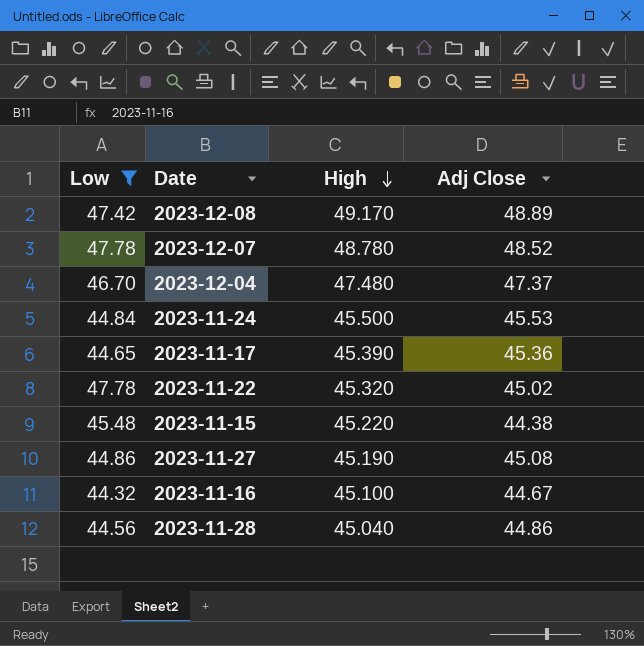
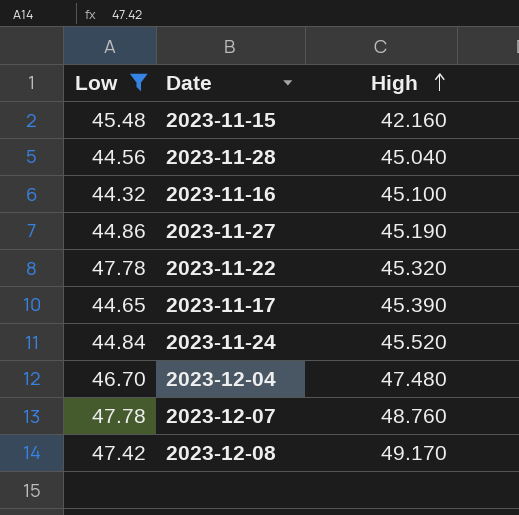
row order: High descending -> High ascending
column Adj Close | position: 4 -> none
2023-11-15 | High: 45.220 -> 42.160
2023-11-24 | High: 45.500 -> 45.520
2023-12-07 | High: 48.780 -> 48.760

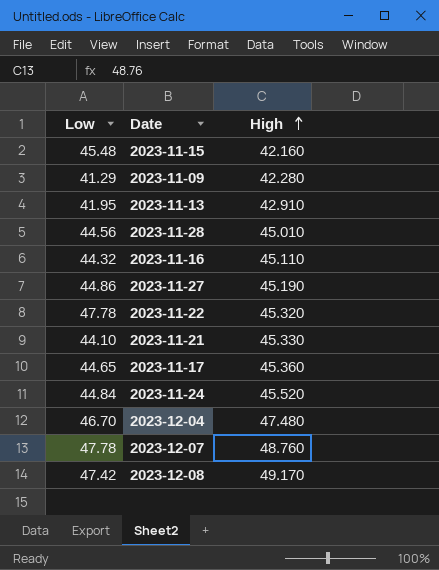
filter: Low >= 44.32 -> none
2023-11-28 | High: 45.040 -> 45.010
2023-11-16 | High: 45.100 -> 45.110
2023-11-17 | High: 45.390 -> 45.360

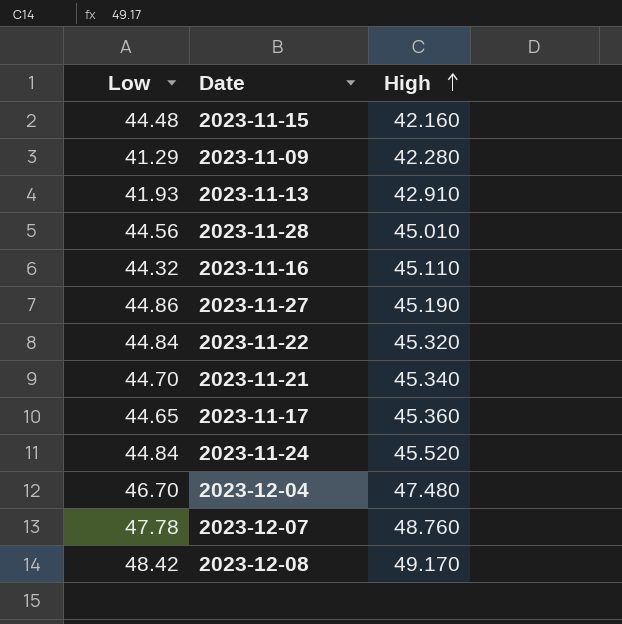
2023-11-15 | Low: 45.48 -> 44.48
2023-11-13 | Low: 41.95 -> 41.93
2023-11-22 | Low: 47.78 -> 44.84
2023-11-21 | Low: 44.10 -> 44.70
2023-11-21 | High: 45.330 -> 45.340
2023-12-08 | Low: 47.42 -> 48.42

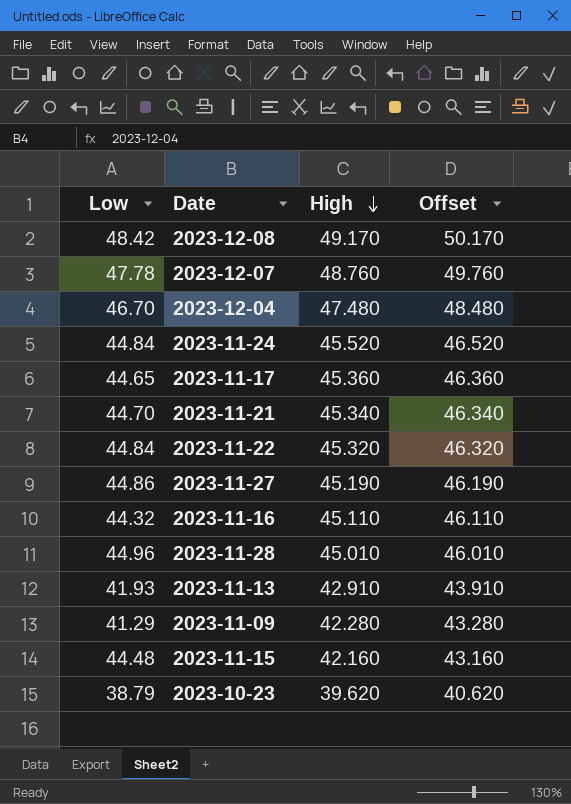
row order: High ascending -> High descending
column Offset | formula: none -> [High] + 1
2023-11-28 | Low: 44.56 -> 44.96
row 2023-10-23: none -> 38.79 | 39.620 | 40.620

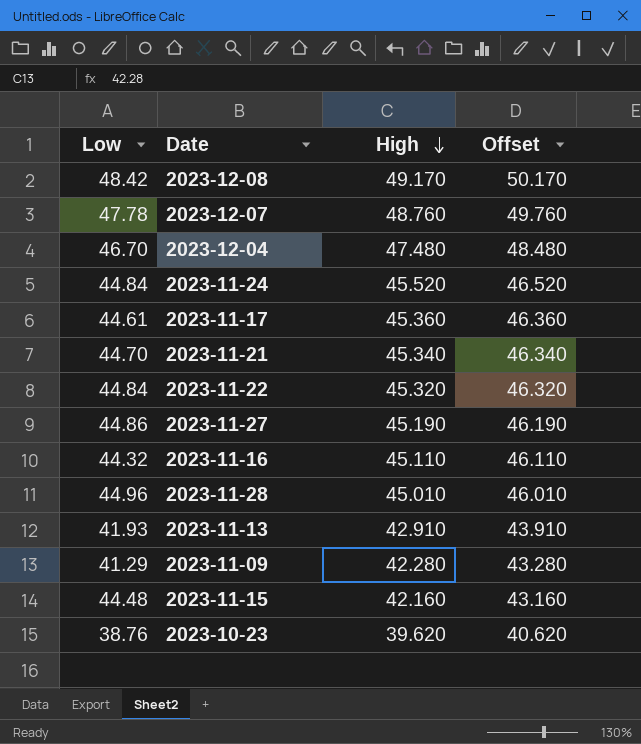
2023-11-17 | Low: 44.65 -> 44.61
2023-10-23 | Low: 38.79 -> 38.76

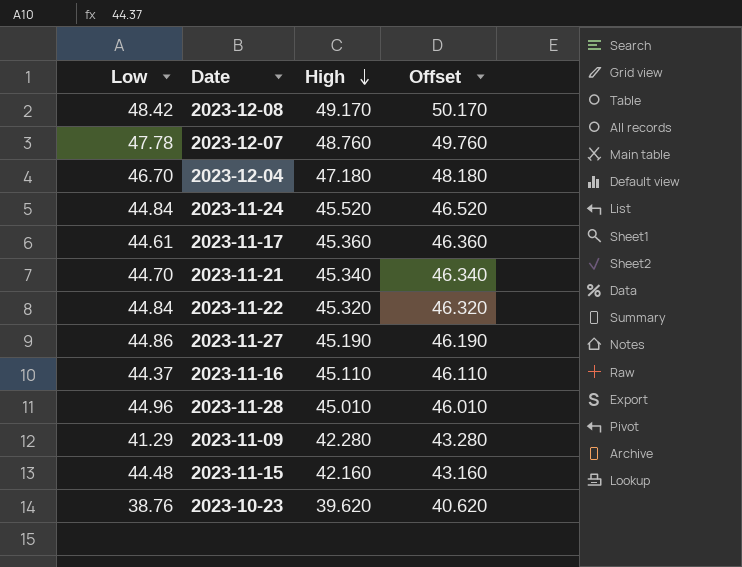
row 2023-11-13: 41.93 | 42.910 | 43.910 -> none
2023-12-04 | High: 47.480 -> 47.180
2023-12-04 | Offset: 48.480 -> 48.180
2023-11-16 | Low: 44.32 -> 44.37

